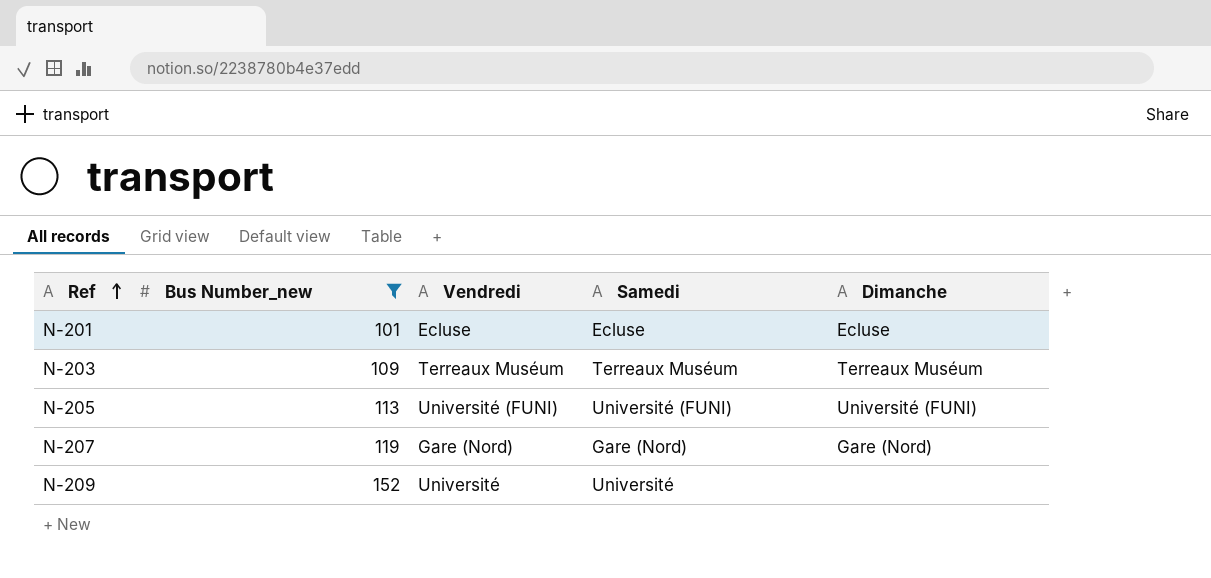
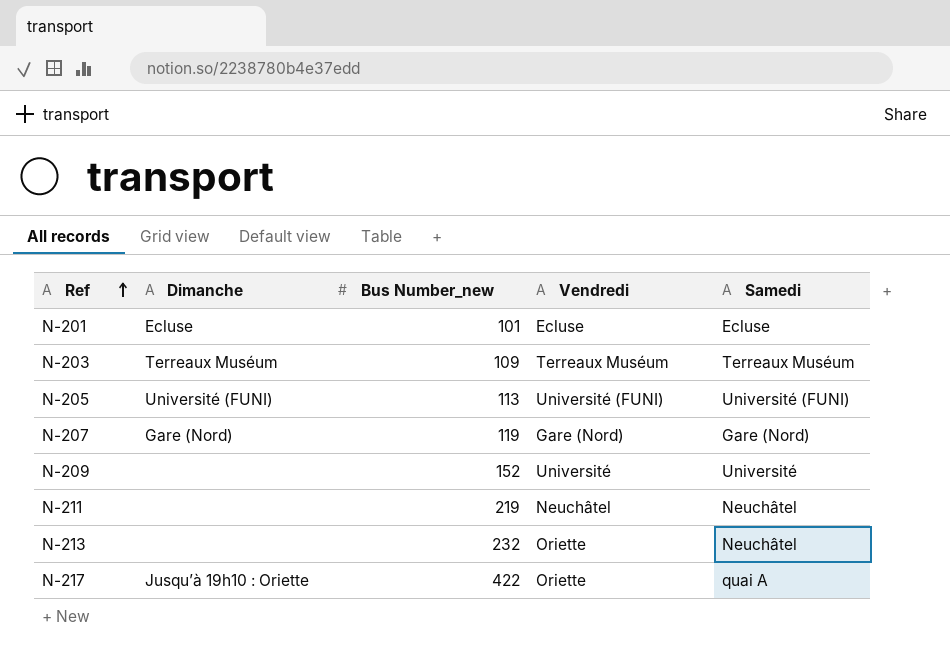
filter: Bus Number_new <= 152 -> none
column Dimanche | position: 5 -> 2

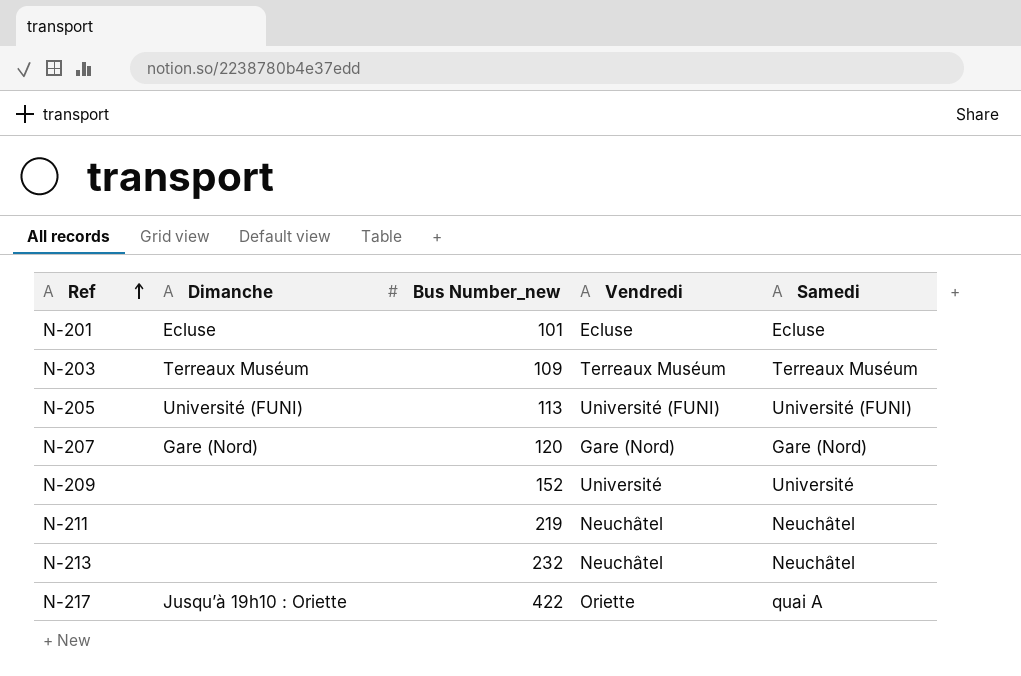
N-207 | Bus Number_new: 119 -> 120
N-213 | Vendredi: Oriette -> Neuchâtel

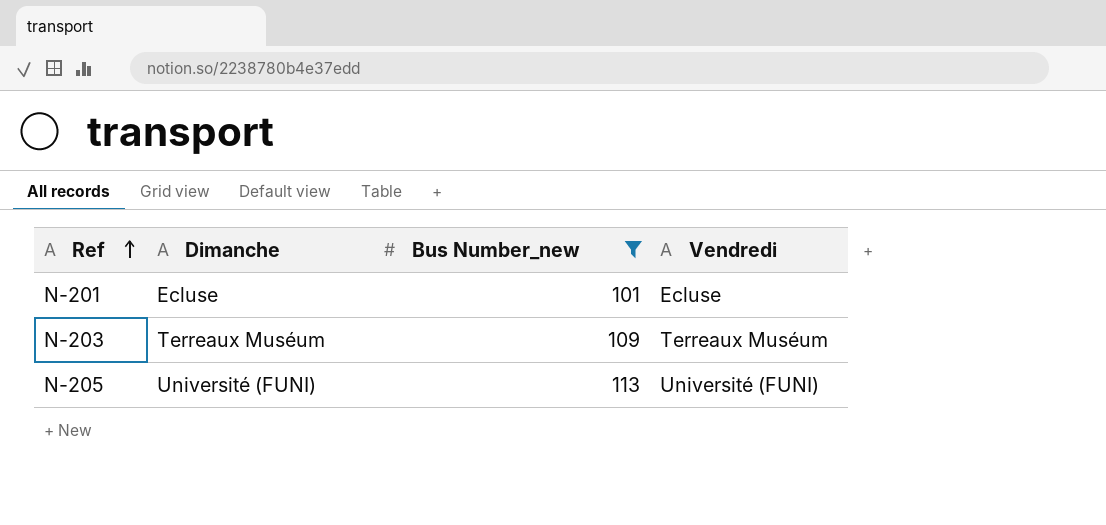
filter: none -> Bus Number_new <= 113
column Samedi | position: 5 -> none

